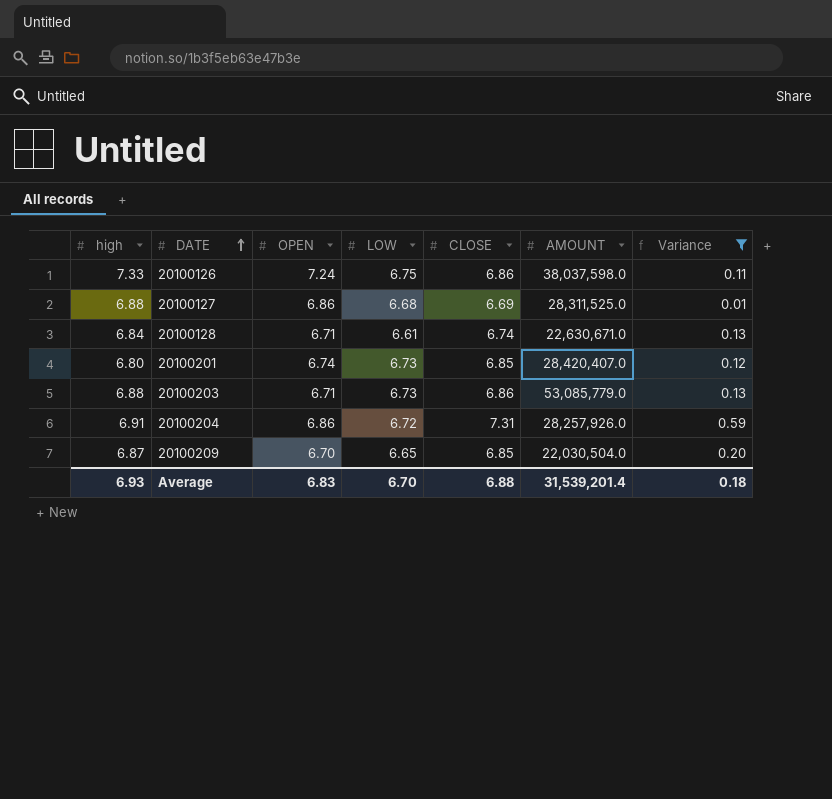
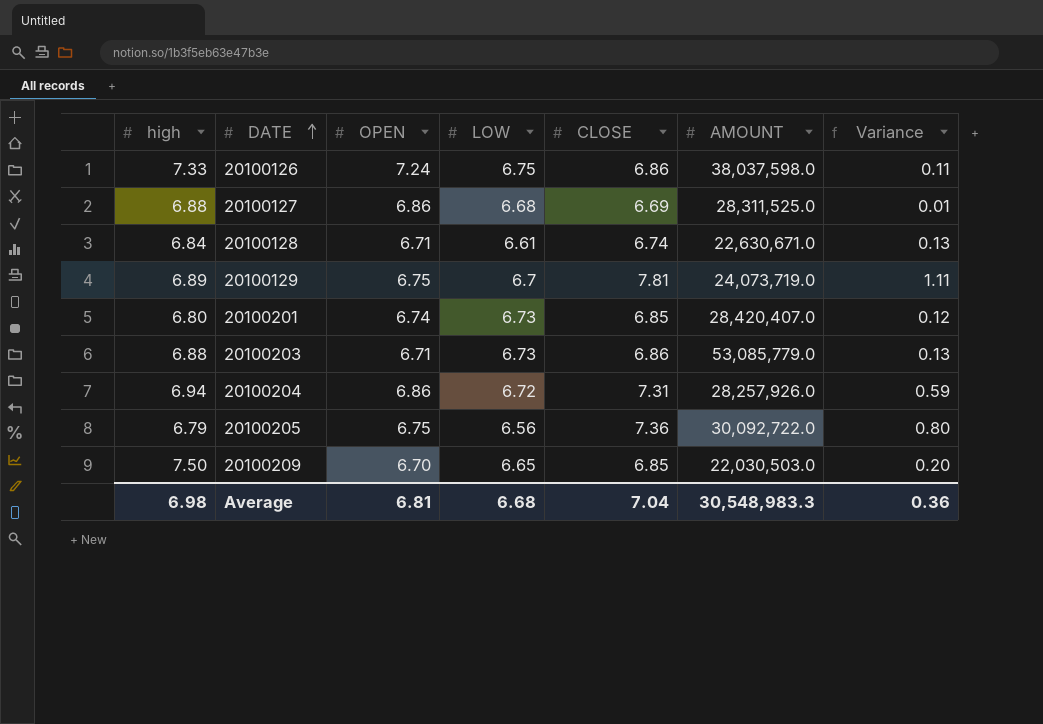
filter: Variance <= 0.59 -> none
20100204 | high: 6.91 -> 6.94
20100209 | high: 6.87 -> 7.50
20100209 | AMOUNT: 22,030,504.0 -> 22,030,503.0
Average | high: 6.93 -> 6.98
Average | OPEN: 6.83 -> 6.81
Average | LOW: 6.70 -> 6.68
Average | CLOSE: 6.88 -> 7.04
Average | AMOUNT: 31,539,201.4 -> 30,548,983.3
Average | Variance: 0.18 -> 0.36

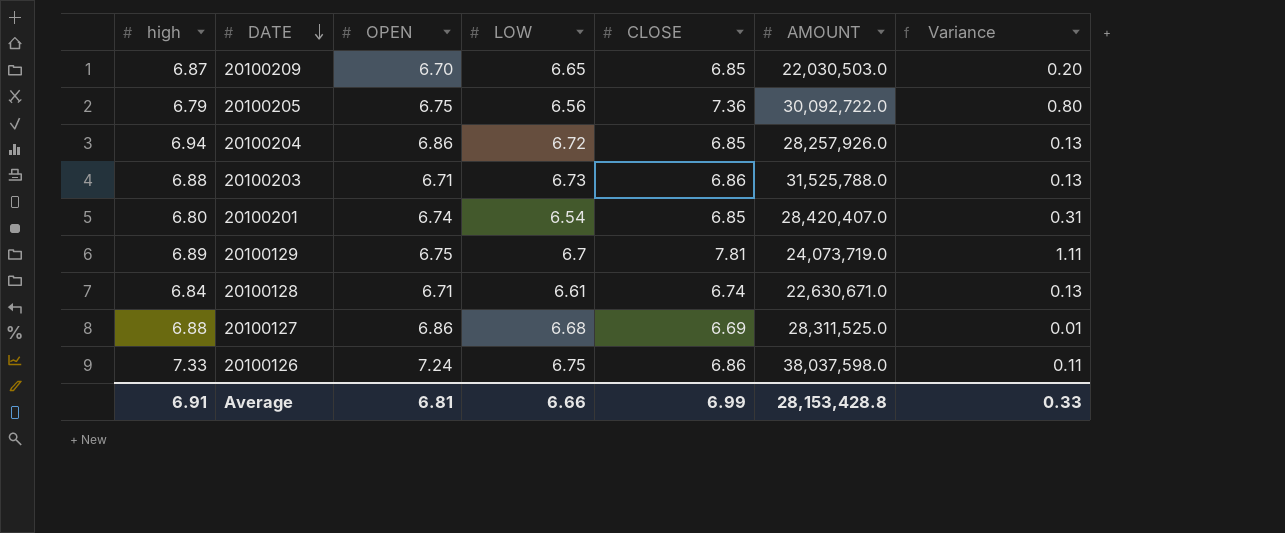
row order: DATE ascending -> DATE descending
20100209 | high: 7.50 -> 6.87
20100204 | CLOSE: 7.31 -> 6.85
20100204 | Variance: 0.59 -> 0.13
20100203 | AMOUNT: 53,085,779.0 -> 31,525,788.0
20100201 | LOW: 6.73 -> 6.54
20100201 | Variance: 0.12 -> 0.31
Average | high: 6.98 -> 6.91
Average | LOW: 6.68 -> 6.66
Average | CLOSE: 7.04 -> 6.99
Average | AMOUNT: 30,548,983.3 -> 28,153,428.8
Average | Variance: 0.36 -> 0.33

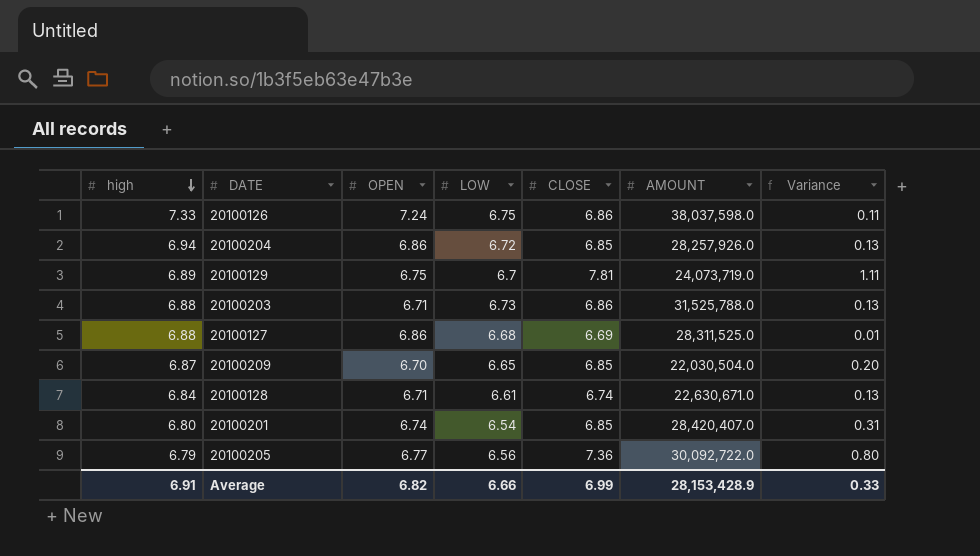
row order: DATE descending -> high descending
20100209 | AMOUNT: 22,030,503.0 -> 22,030,504.0
20100205 | OPEN: 6.75 -> 6.77
Average | OPEN: 6.81 -> 6.82
Average | AMOUNT: 28,153,428.8 -> 28,153,428.9

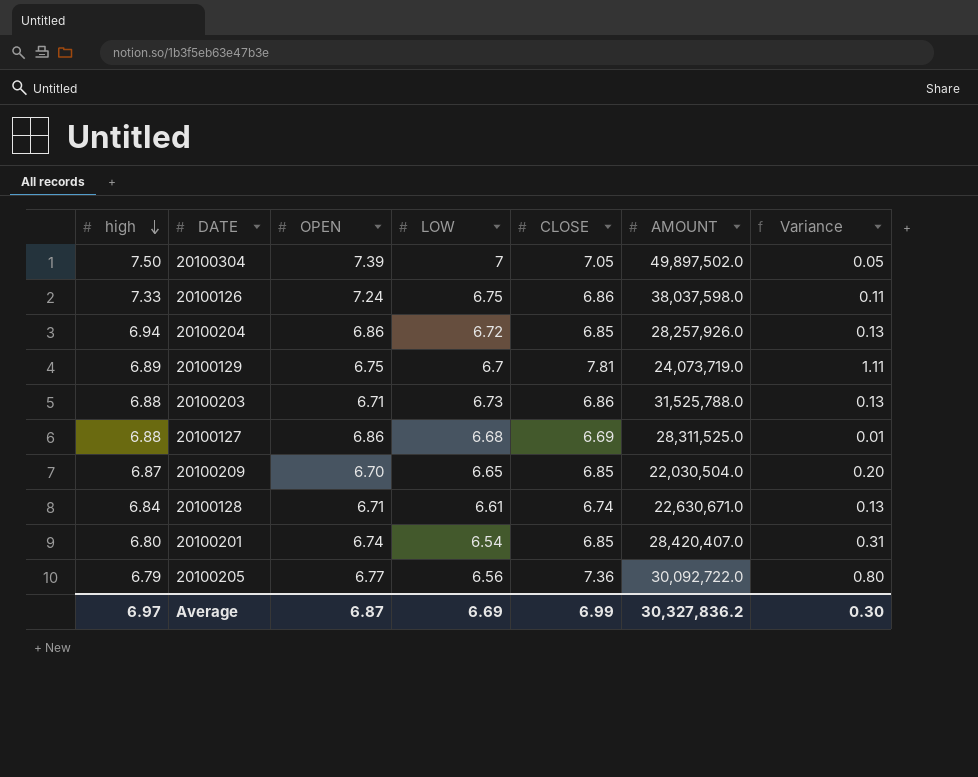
row 20100304: none -> 7.50 | 7.39 | 7 | 7.05 | 49,897,502.0 | 0.05
Average | high: 6.91 -> 6.97
Average | OPEN: 6.82 -> 6.87
Average | LOW: 6.66 -> 6.69
Average | AMOUNT: 28,153,428.9 -> 30,327,836.2
Average | Variance: 0.33 -> 0.30

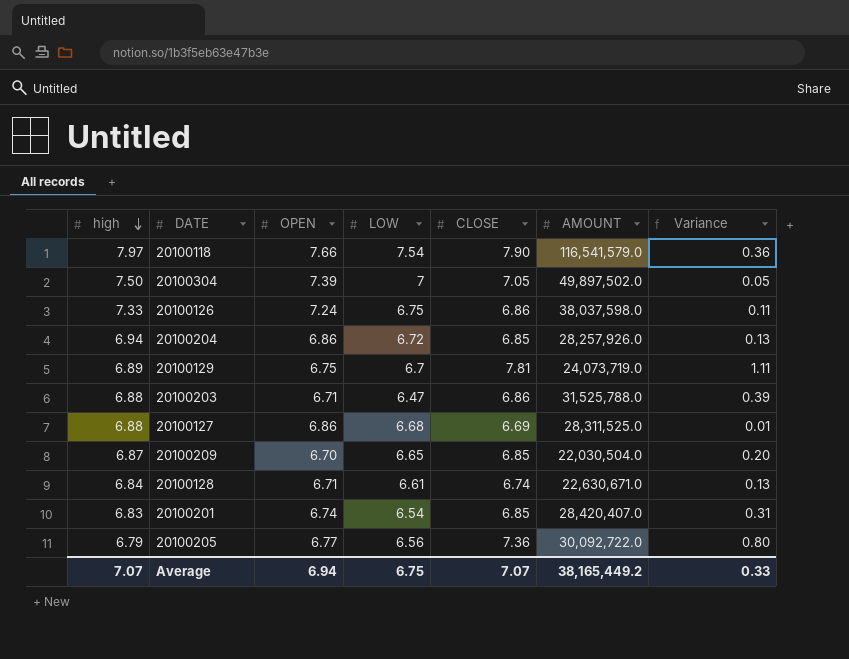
row 20100118: none -> 7.97 | 7.66 | 7.54 | 7.90 | 116,541,579.0 | 0.36
20100203 | LOW: 6.73 -> 6.47
20100203 | Variance: 0.13 -> 0.39
20100201 | high: 6.80 -> 6.83
Average | high: 6.97 -> 7.07
Average | OPEN: 6.87 -> 6.94
Average | LOW: 6.69 -> 6.75
Average | CLOSE: 6.99 -> 7.07
Average | AMOUNT: 30,327,836.2 -> 38,165,449.2
Average | Variance: 0.30 -> 0.33

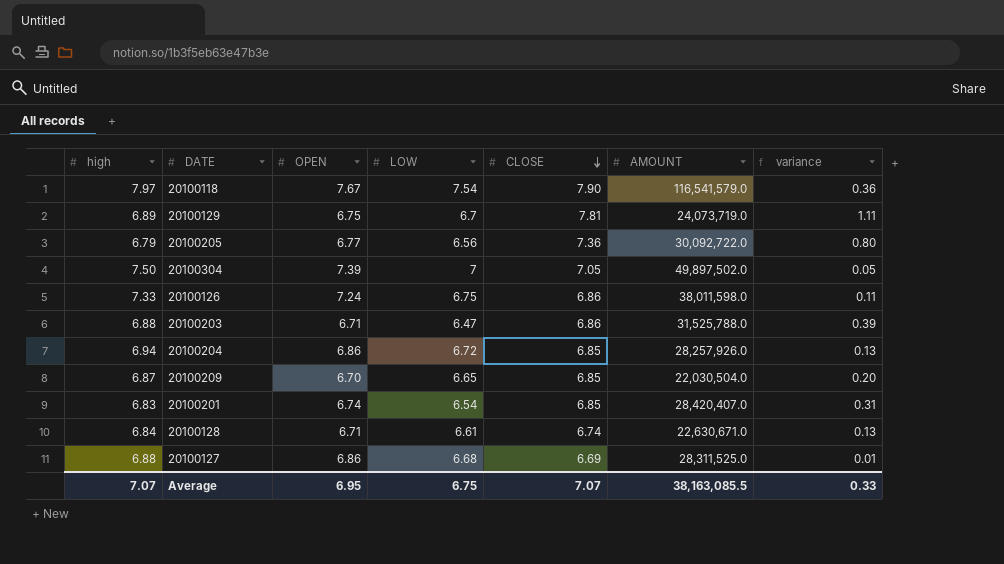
row order: high descending -> CLOSE descending
column name: Variance -> variance
20100118 | OPEN: 7.66 -> 7.67
20100126 | AMOUNT: 38,037,598.0 -> 38,011,598.0
Average | OPEN: 6.94 -> 6.95
Average | AMOUNT: 38,165,449.2 -> 38,163,085.5

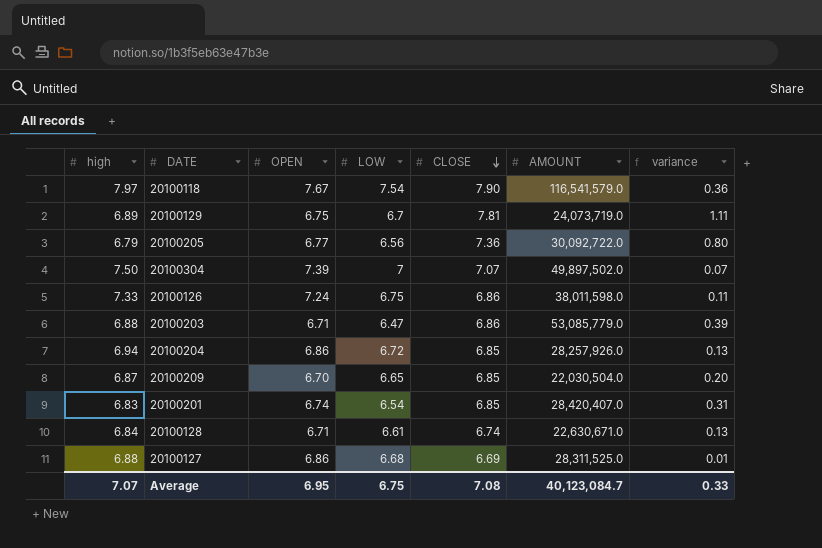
20100304 | CLOSE: 7.05 -> 7.07
20100304 | variance: 0.05 -> 0.07
20100203 | AMOUNT: 31,525,788.0 -> 53,085,779.0
Average | CLOSE: 7.07 -> 7.08
Average | AMOUNT: 38,163,085.5 -> 40,123,084.7

